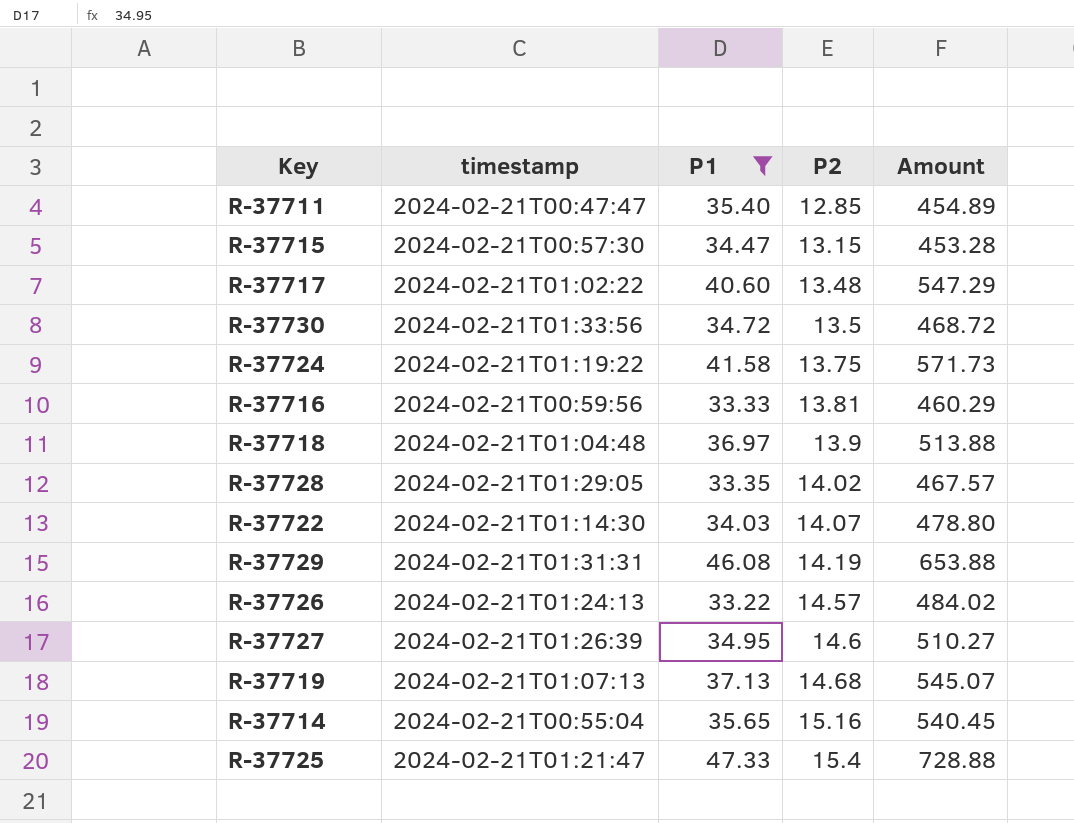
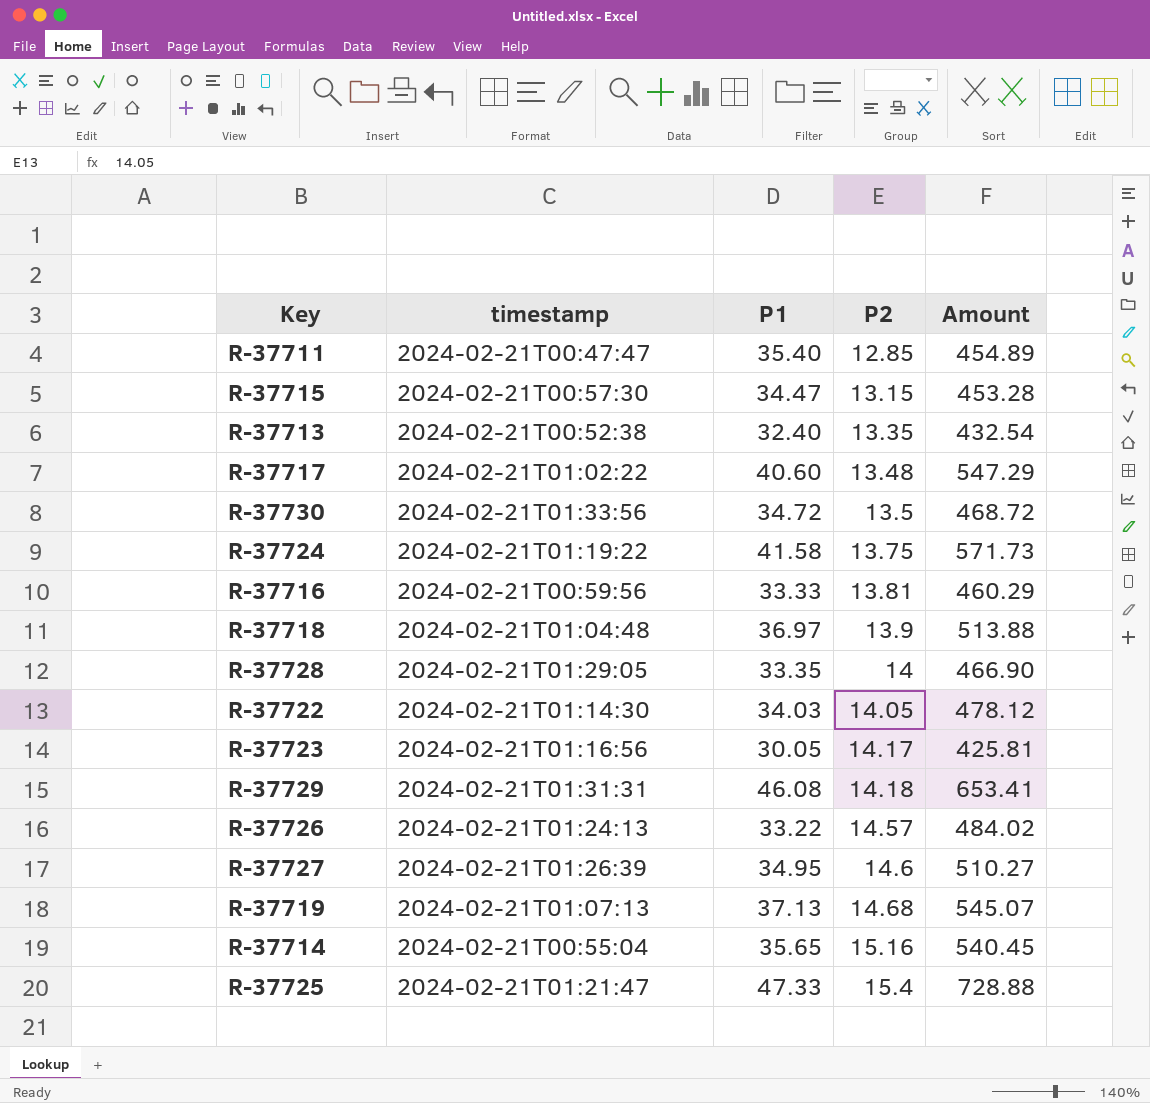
filter: P1 >= 33.22 -> none
R-37728 | P2: 14.02 -> 14
R-37728 | Amount: 467.57 -> 466.90
R-37722 | P2: 14.07 -> 14.05
R-37722 | Amount: 478.80 -> 478.12
R-37729 | P2: 14.19 -> 14.18
R-37729 | Amount: 653.88 -> 653.41

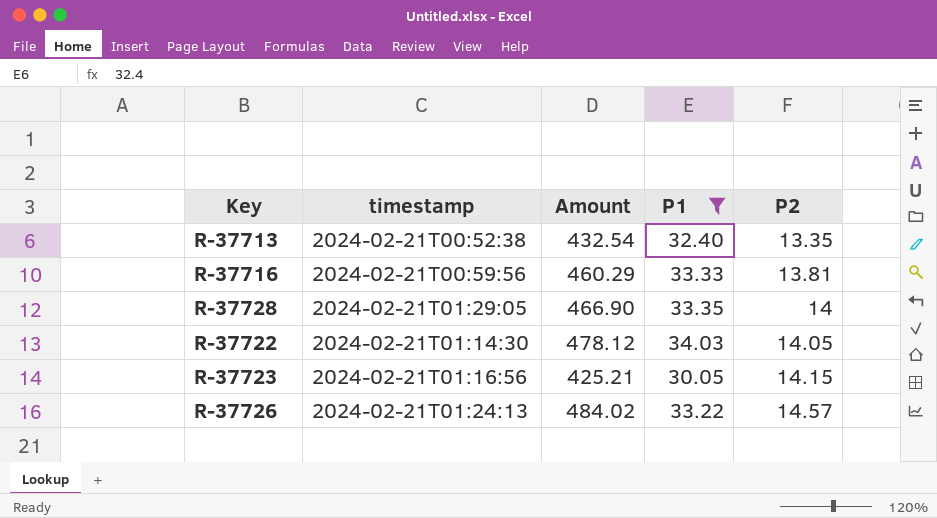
filter: none -> P1 <= 34.03
column Amount | position: 5 -> 3
R-37723 | Amount: 425.81 -> 425.21
R-37723 | P2: 14.17 -> 14.15

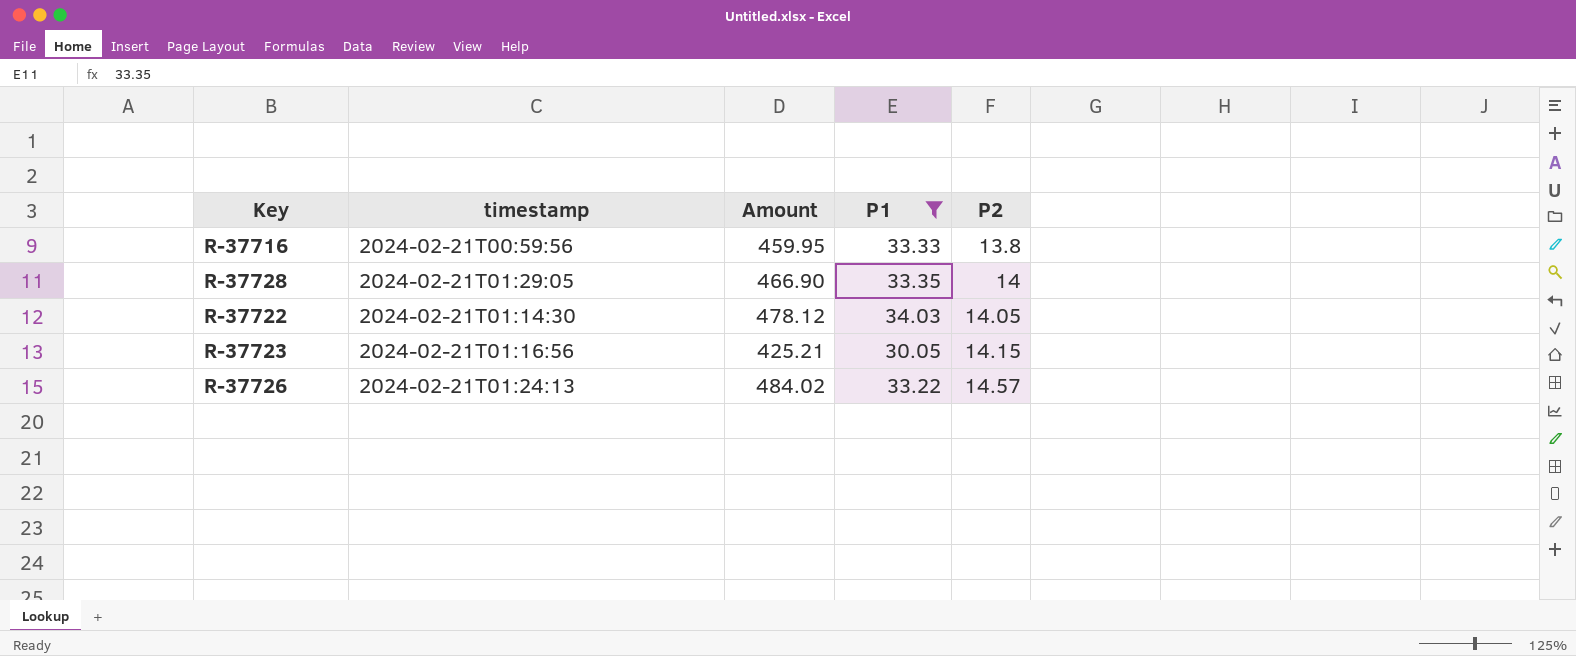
row R-37713: 2024-02-21T00:52:38 | 432.54 | 32.40 | 13.35 -> none
R-37716 | Amount: 460.29 -> 459.95
R-37716 | P2: 13.81 -> 13.8

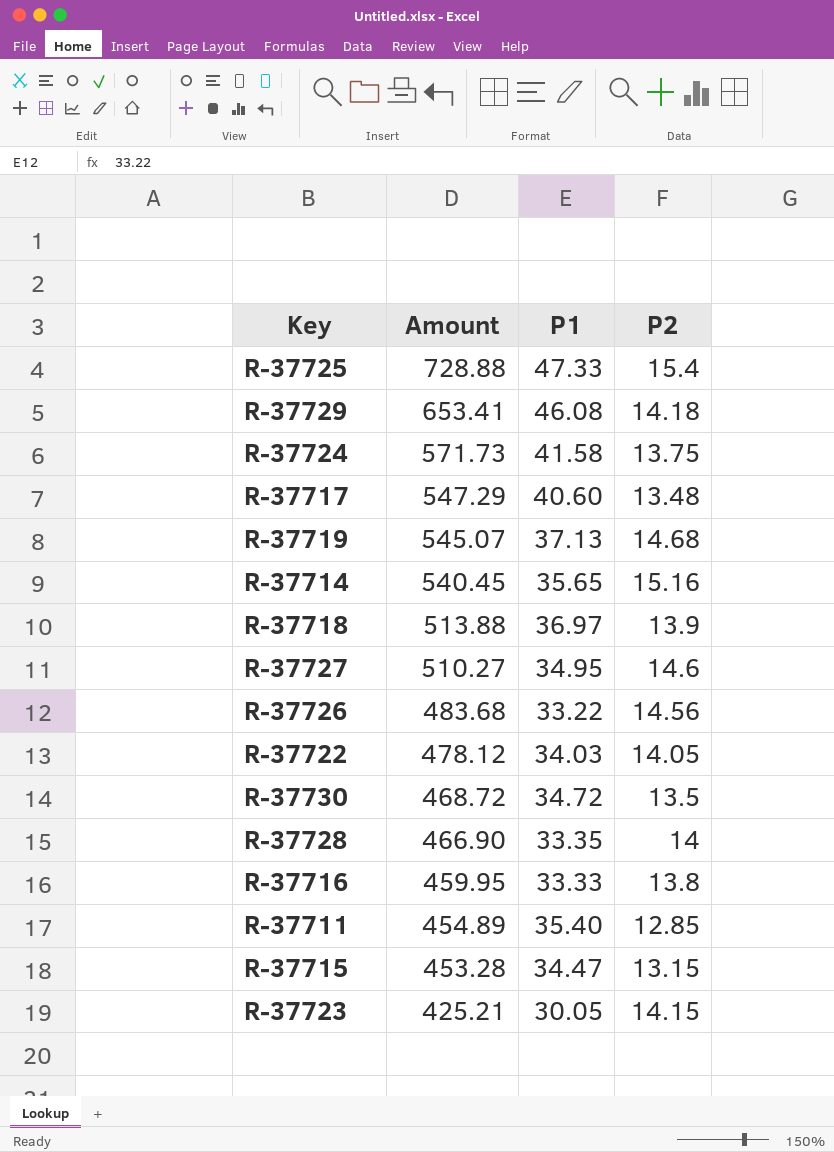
filter: P1 <= 34.03 -> none
row order: P2 ascending -> Amount descending
column timestamp | position: 2 -> none
R-37726 | Amount: 484.02 -> 483.68
R-37726 | P2: 14.57 -> 14.56

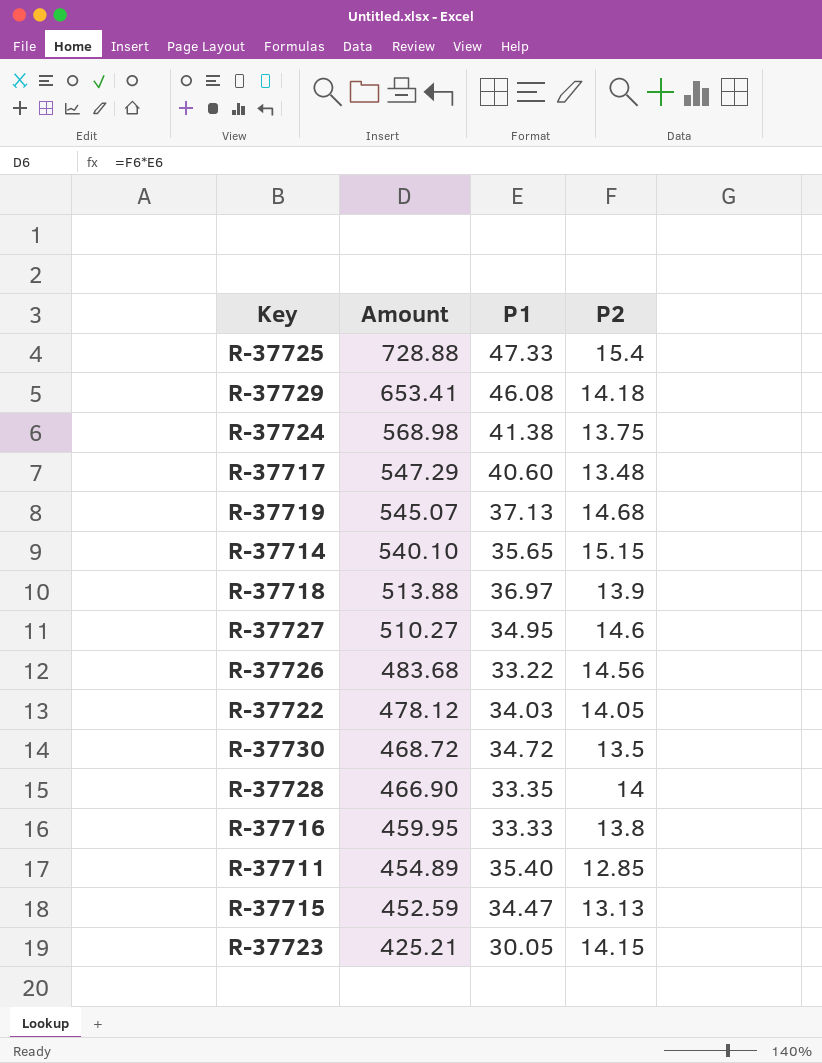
R-37724 | Amount: 571.73 -> 568.98
R-37724 | P1: 41.58 -> 41.38
R-37714 | Amount: 540.45 -> 540.10
R-37714 | P2: 15.16 -> 15.15
R-37715 | Amount: 453.28 -> 452.59
R-37715 | P2: 13.15 -> 13.13

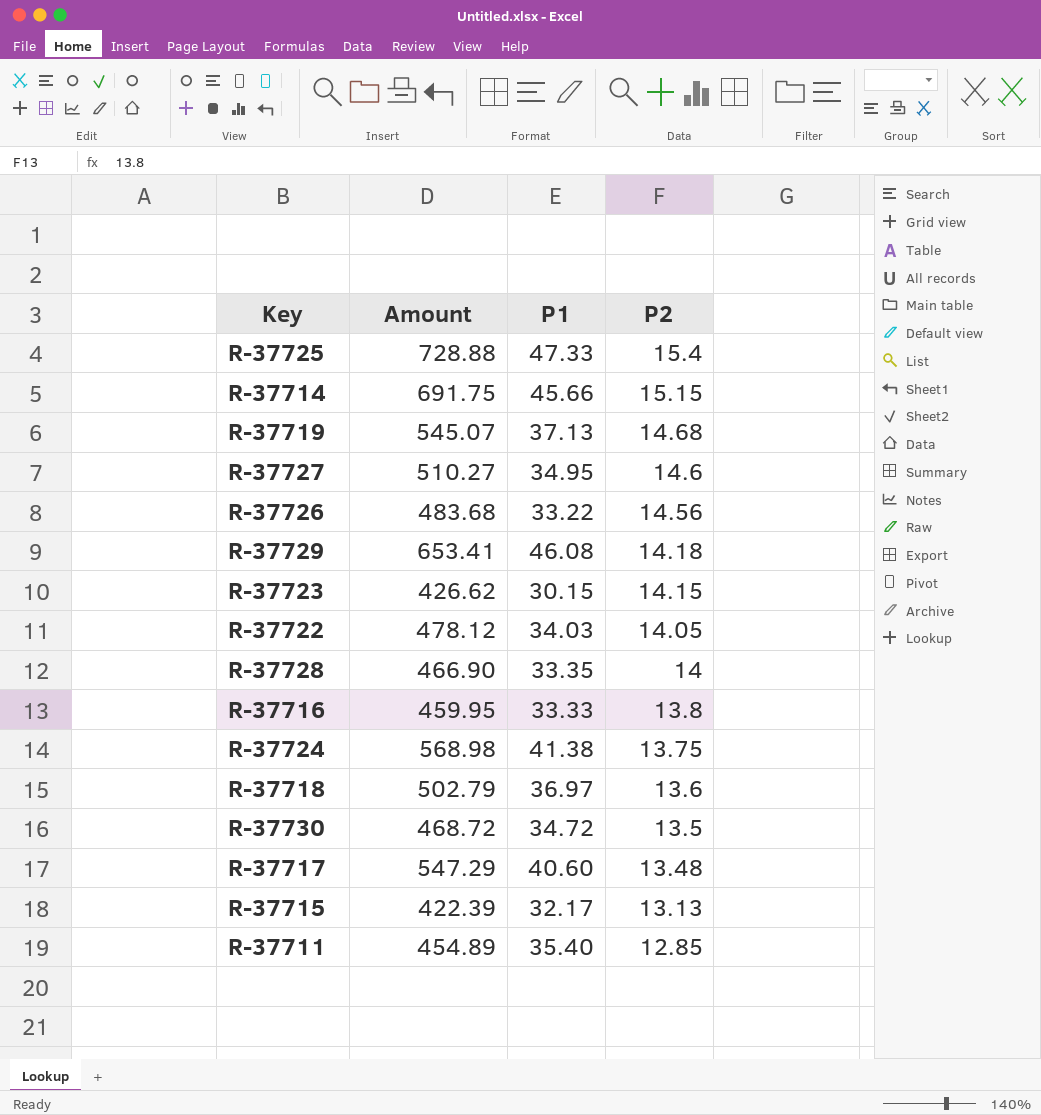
row order: Amount descending -> P2 descending
R-37714 | Amount: 540.10 -> 691.75
R-37714 | P1: 35.65 -> 45.66
R-37723 | Amount: 425.21 -> 426.62
R-37723 | P1: 30.05 -> 30.15
R-37718 | Amount: 513.88 -> 502.79
R-37718 | P2: 13.9 -> 13.6
R-37715 | Amount: 452.59 -> 422.39
R-37715 | P1: 34.47 -> 32.17

